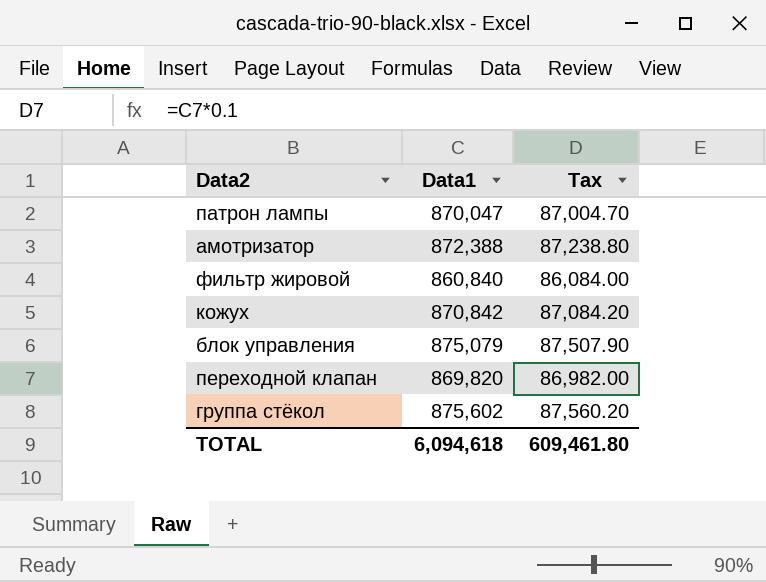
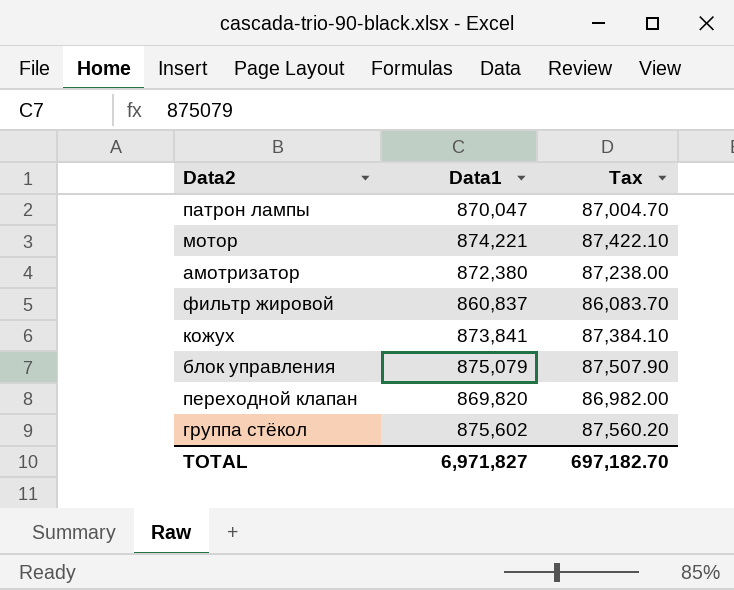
row мотор: none -> 874,221 | 87,422.10
амотризатор | Data1: 872,388 -> 872,380
амотризатор | Tax: 87,238.80 -> 87,238.00
фильтр жировой | Data1: 860,840 -> 860,837
фильтр жировой | Tax: 86,084.00 -> 86,083.70
кожух | Data1: 870,842 -> 873,841
кожух | Tax: 87,084.20 -> 87,384.10
TOTAL | Data1: 6,094,618 -> 6,971,827
TOTAL | Tax: 609,461.80 -> 697,182.70

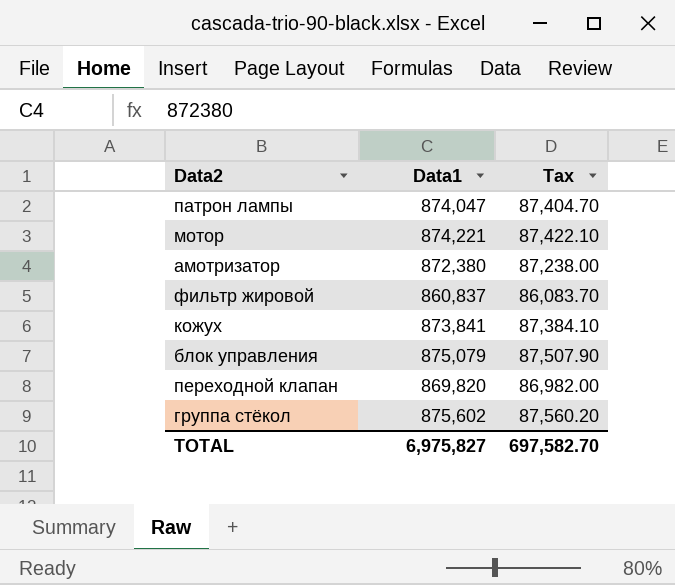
патрон лампы | Data1: 870,047 -> 874,047
патрон лампы | Tax: 87,004.70 -> 87,404.70
TOTAL | Data1: 6,971,827 -> 6,975,827
TOTAL | Tax: 697,182.70 -> 697,582.70

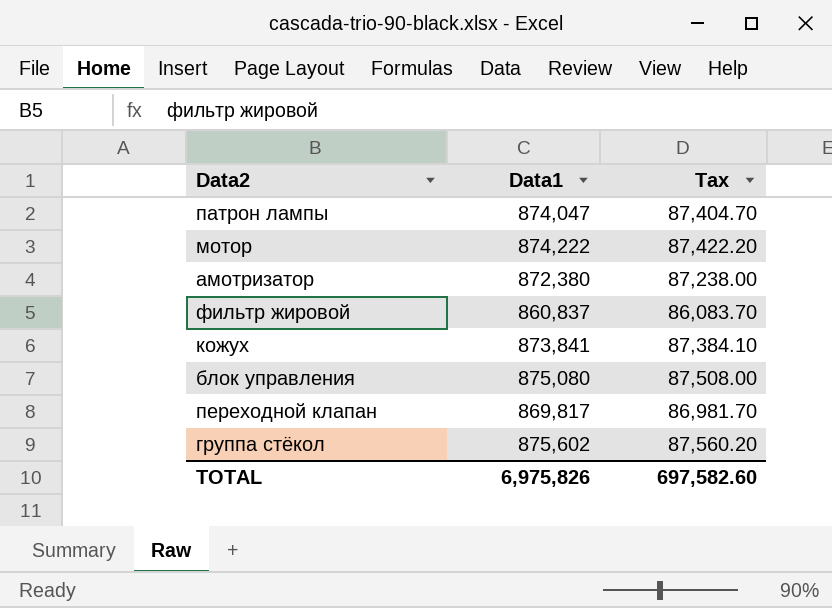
мотор | Data1: 874,221 -> 874,222
мотор | Tax: 87,422.10 -> 87,422.20
блок управления | Data1: 875,079 -> 875,080
блок управления | Tax: 87,507.90 -> 87,508.00
переходной клапан | Data1: 869,820 -> 869,817
переходной клапан | Tax: 86,982.00 -> 86,981.70
TOTAL | Data1: 6,975,827 -> 6,975,826
TOTAL | Tax: 697,582.70 -> 697,582.60

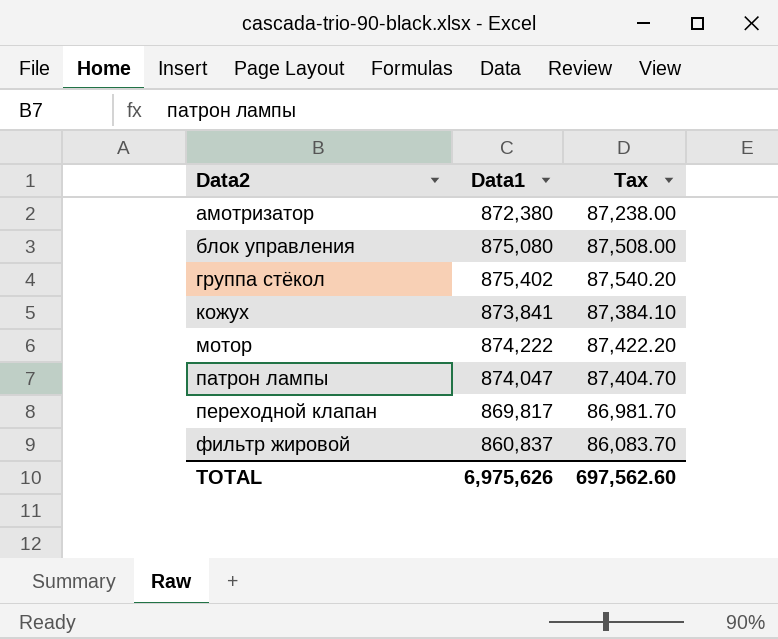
row order: none -> Data2 ascending
группа стёкол | Data1: 875,602 -> 875,402
группа стёкол | Tax: 87,560.20 -> 87,540.20
TOTAL | Data1: 6,975,826 -> 6,975,626
TOTAL | Tax: 697,582.60 -> 697,562.60

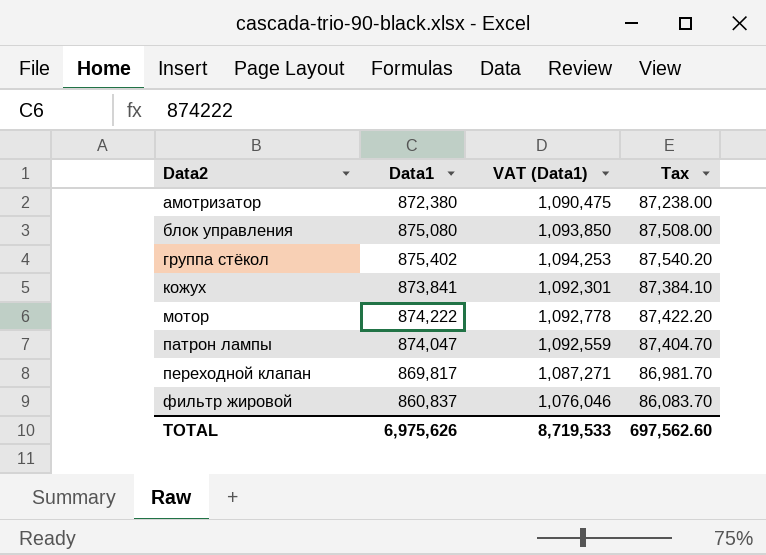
column VAT (Data1) | formula: none -> [Data1] * 1.25

